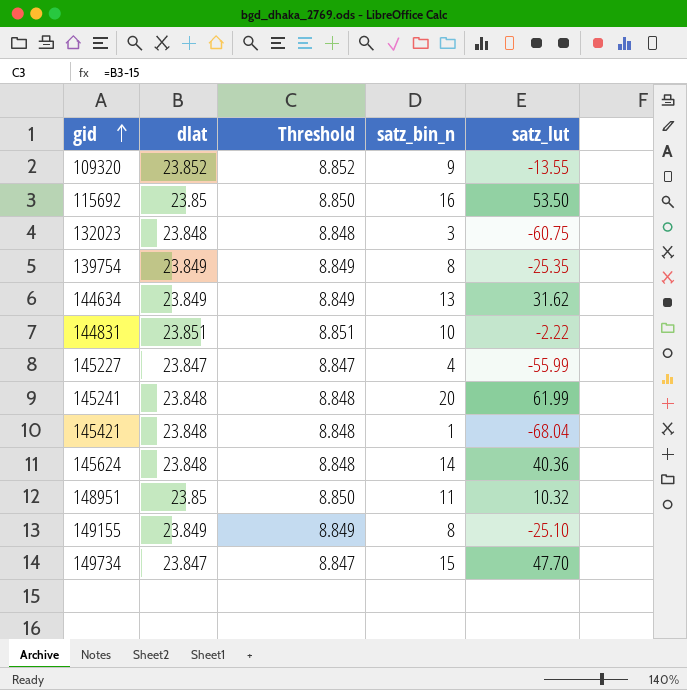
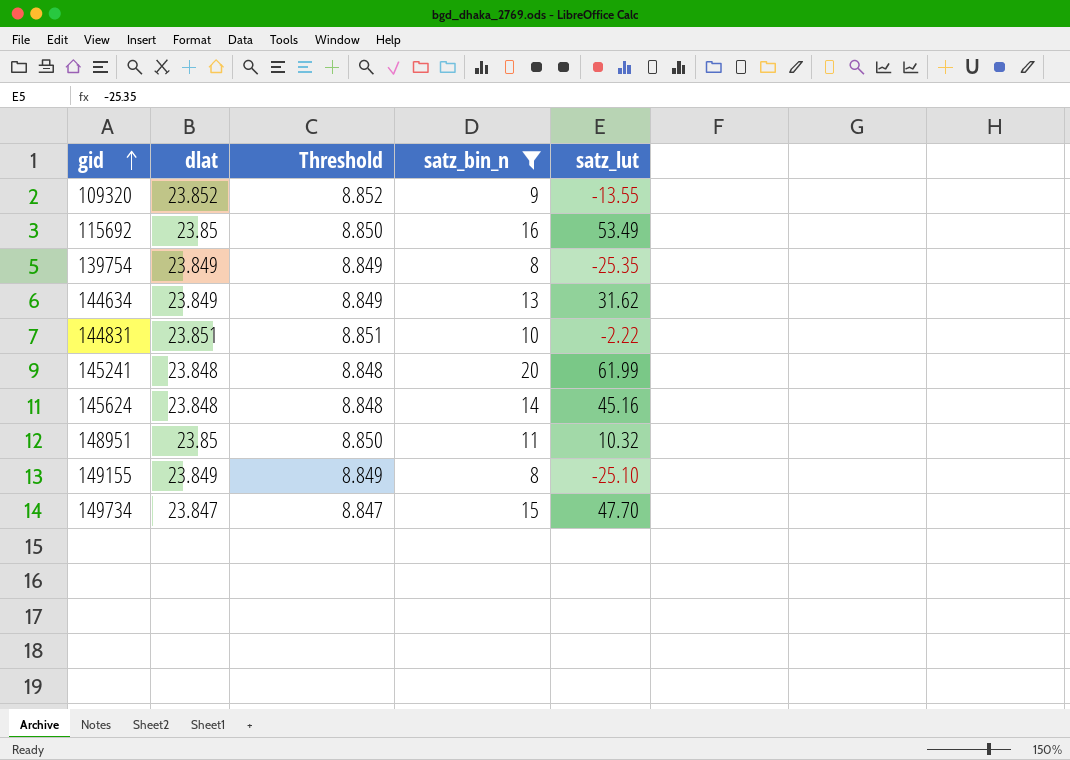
filter: none -> satz_bin_n >= 8
115692 | satz_lut: 53.50 -> 53.49
145624 | satz_lut: 40.36 -> 45.16

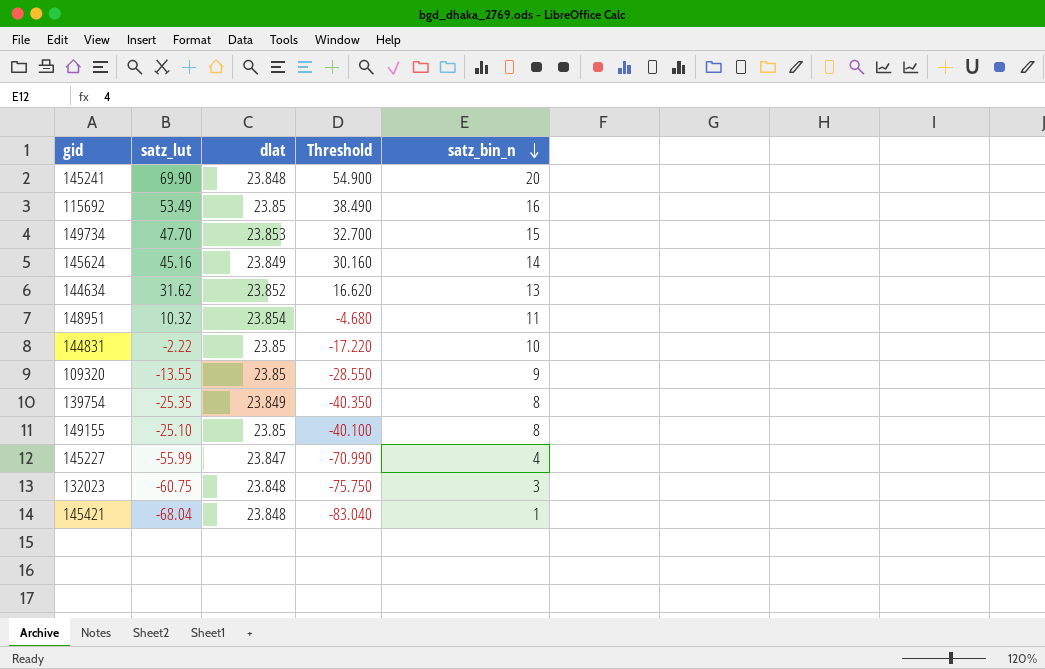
filter: satz_bin_n >= 8 -> none
row order: gid ascending -> satz_bin_n descending
column satz_lut | position: 5 -> 2
column Threshold | formula: [dlat] - 15 -> [satz_lut] - 15
145241 | satz_lut: 61.99 -> 69.90
149734 | dlat: 23.847 -> 23.853
145624 | dlat: 23.848 -> 23.849
144634 | dlat: 23.849 -> 23.852
148951 | dlat: 23.85 -> 23.854
144831 | dlat: 23.851 -> 23.85
109320 | dlat: 23.852 -> 23.85
149155 | dlat: 23.849 -> 23.85

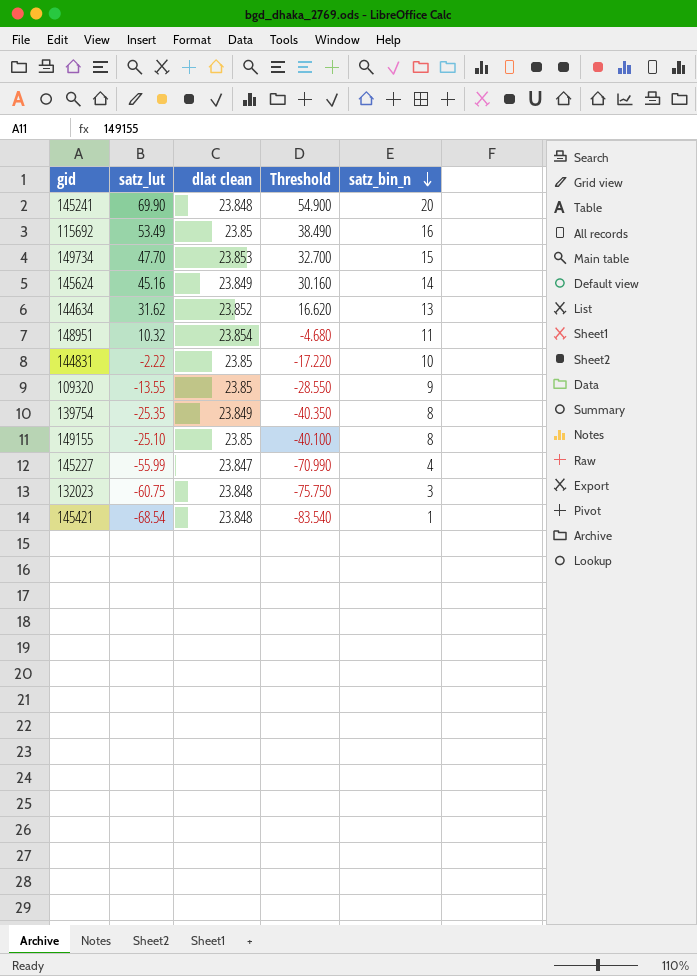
column name: dlat -> dlat clean
145421 | satz_lut: -68.04 -> -68.54
145421 | Threshold: -83.040 -> -83.540

